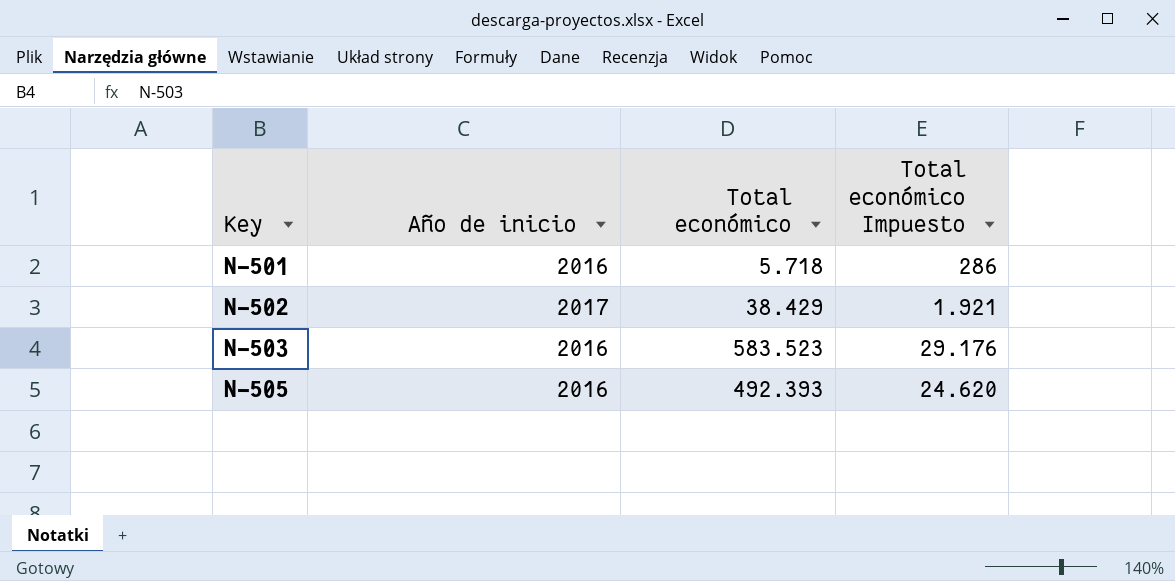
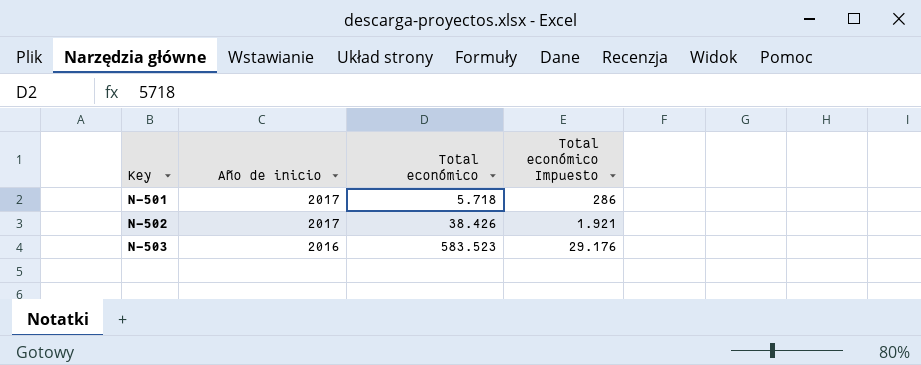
row N-505: 2016 | 492.393 | 24.620 -> none
N-501 | Año de inicio: 2016 -> 2017
N-502 | Total económico: 38.429 -> 38.426

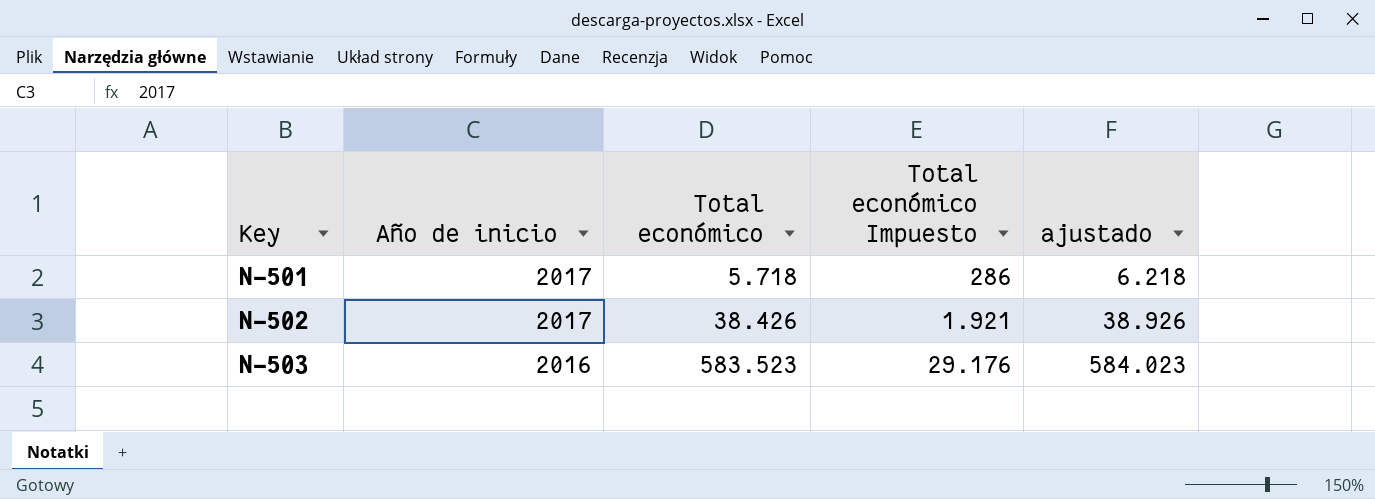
column ajustado | formula: none -> [Total económico] + 500

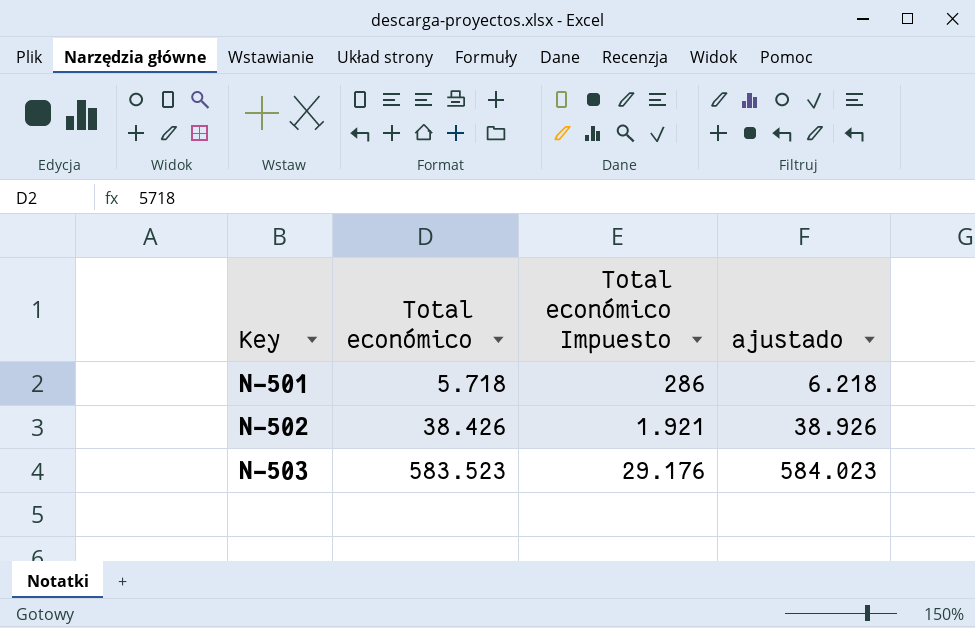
column Año de inicio | position: 2 -> none

